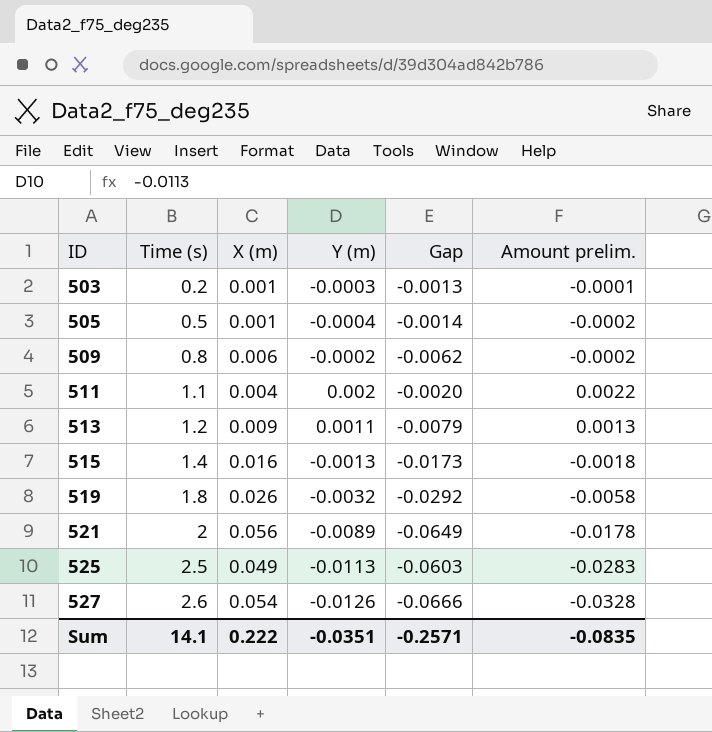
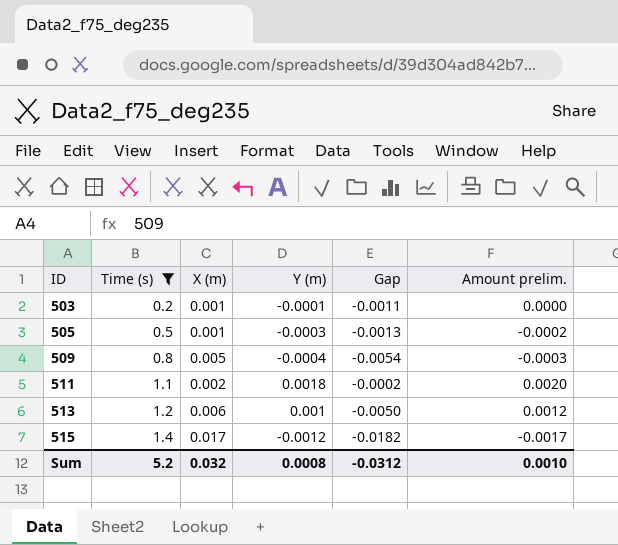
filter: none -> Time (s) <= 1.4
503 | Y (m): -0.0003 -> -0.0001
503 | Gap: -0.0013 -> -0.0011
503 | Amount prelim.: -0.0001 -> 0.0000
505 | Y (m): -0.0004 -> -0.0003
505 | Gap: -0.0014 -> -0.0013
509 | X (m): 0.006 -> 0.005
509 | Y (m): -0.0002 -> -0.0004
509 | Gap: -0.0062 -> -0.0054
509 | Amount prelim.: -0.0002 -> -0.0003
511 | X (m): 0.004 -> 0.002
511 | Y (m): 0.002 -> 0.0018
511 | Gap: -0.0020 -> -0.0002
511 | Amount prelim.: 0.0022 -> 0.0020
513 | X (m): 0.009 -> 0.006
513 | Y (m): 0.0011 -> 0.001
513 | Gap: -0.0079 -> -0.0050
513 | Amount prelim.: 0.0013 -> 0.0012
515 | X (m): 0.016 -> 0.017
515 | Y (m): -0.0013 -> -0.0012
515 | Gap: -0.0173 -> -0.0182
515 | Amount prelim.: -0.0018 -> -0.0017
Sum | Time (s): 14.1 -> 5.2
Sum | X (m): 0.222 -> 0.032
Sum | Y (m): -0.0351 -> 0.0008
Sum | Gap: -0.2571 -> -0.0312
Sum | Amount prelim.: -0.0835 -> 0.0010

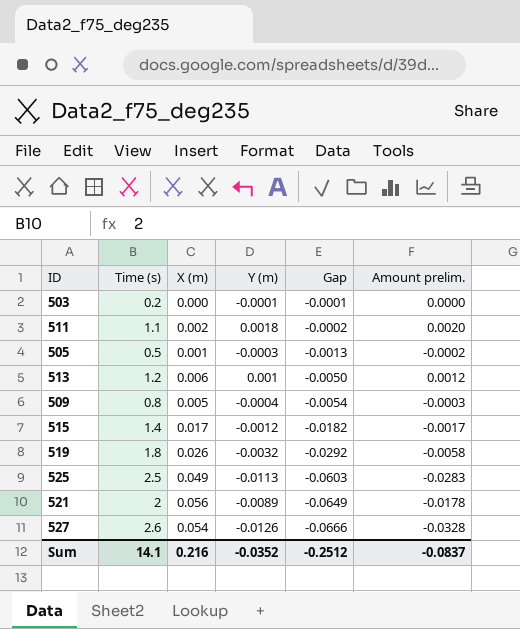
filter: Time (s) <= 1.4 -> none
row order: ID ascending -> Gap descending
503 | X (m): 0.001 -> 0.000
503 | Gap: -0.0011 -> -0.0001
Sum | Time (s): 5.2 -> 14.1
Sum | X (m): 0.032 -> 0.216
Sum | Y (m): 0.0008 -> -0.0352
Sum | Gap: -0.0312 -> -0.2512
Sum | Amount prelim.: 0.0010 -> -0.0837

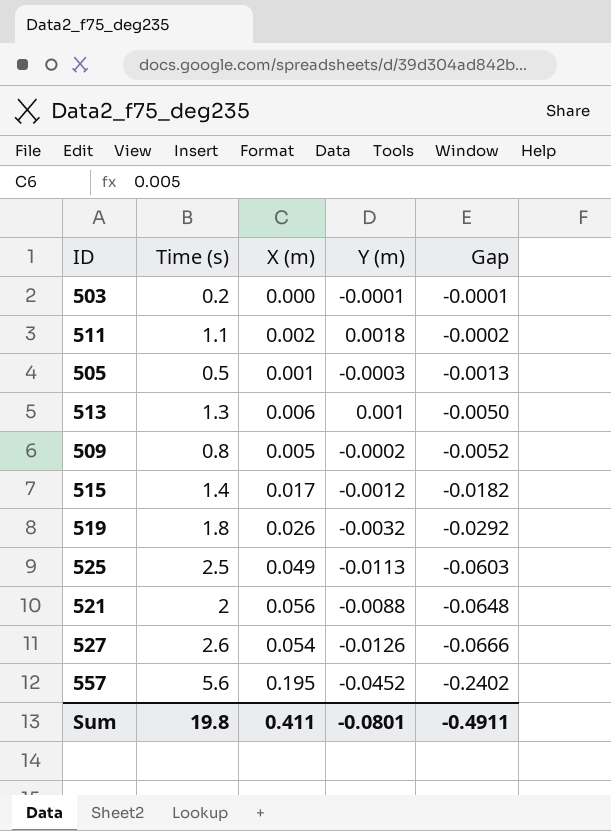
column Amount prelim. | formula: [Time (s)] * [Y (m)] -> none
513 | Time (s): 1.2 -> 1.3
509 | Y (m): -0.0004 -> -0.0002
509 | Gap: -0.0054 -> -0.0052
521 | Y (m): -0.0089 -> -0.0088
521 | Gap: -0.0649 -> -0.0648
row 557: none -> 5.6 | 0.195 | -0.0452 | -0.2402
Sum | Time (s): 14.1 -> 19.8
Sum | X (m): 0.216 -> 0.411
Sum | Y (m): -0.0352 -> -0.0801
Sum | Gap: -0.2512 -> -0.4911

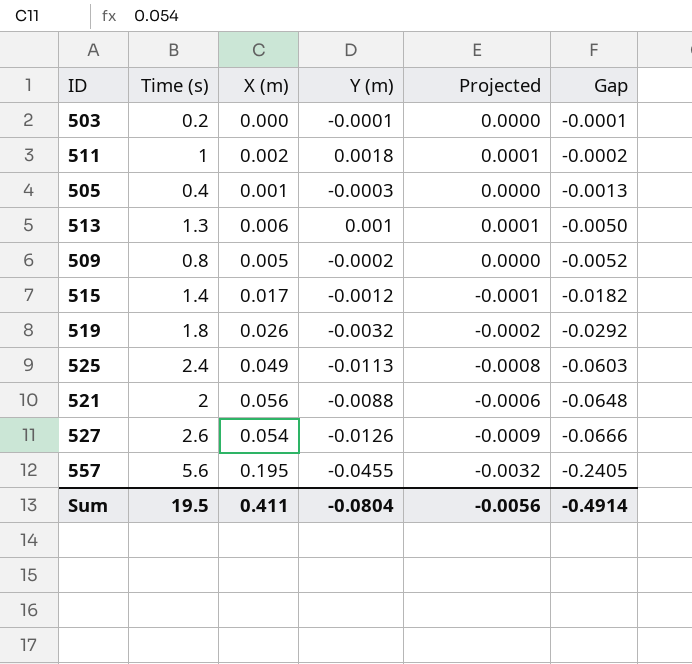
column Projected | formula: none -> [Y (m)] * 0.07
511 | Time (s): 1.1 -> 1
505 | Time (s): 0.5 -> 0.4
525 | Time (s): 2.5 -> 2.4
557 | Y (m): -0.0452 -> -0.0455
557 | Gap: -0.2402 -> -0.2405
Sum | Time (s): 19.8 -> 19.5
Sum | Y (m): -0.0801 -> -0.0804
Sum | Gap: -0.4911 -> -0.4914

